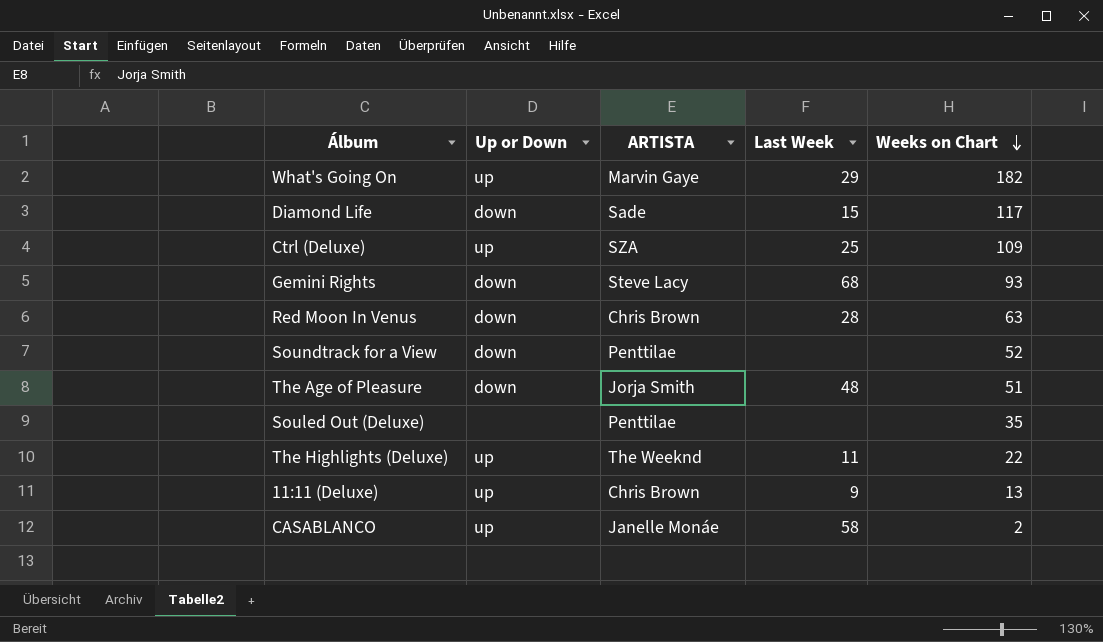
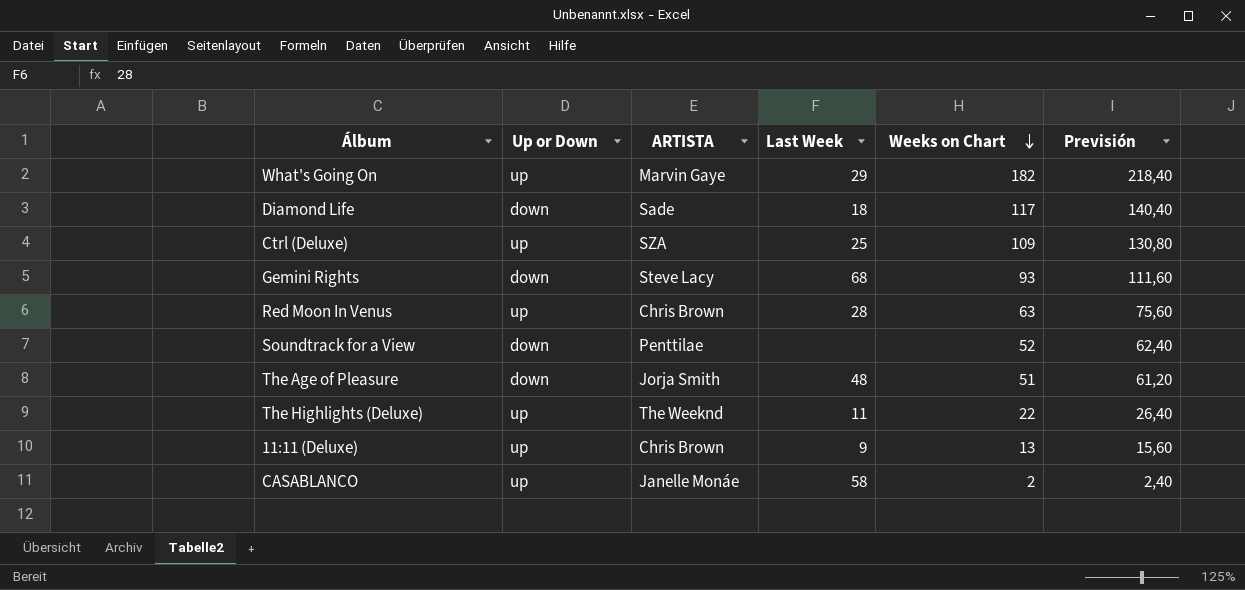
column Previsión | formula: none -> [Weeks on Chart] * 1,2
row Souled Out (Deluxe): none | Penttilae | none | 35 -> none
Diamond Life | Last Week: 15 -> 18
Red Moon In Venus | Up or Down: down -> up

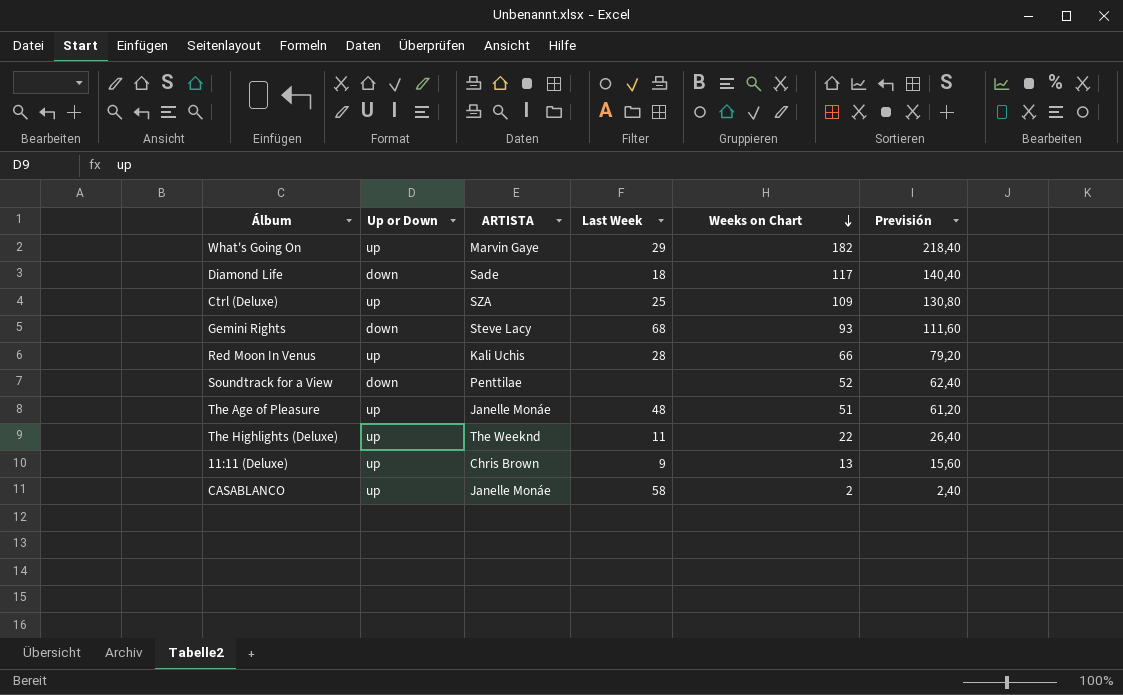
Red Moon In Venus | ARTISTA: Chris Brown -> Kali Uchis
Red Moon In Venus | Weeks on Chart: 63 -> 66
Red Moon In Venus | Previsión: 75,60 -> 79,20
The Age of Pleasure | Up or Down: down -> up
The Age of Pleasure | ARTISTA: Jorja Smith -> Janelle Monáe

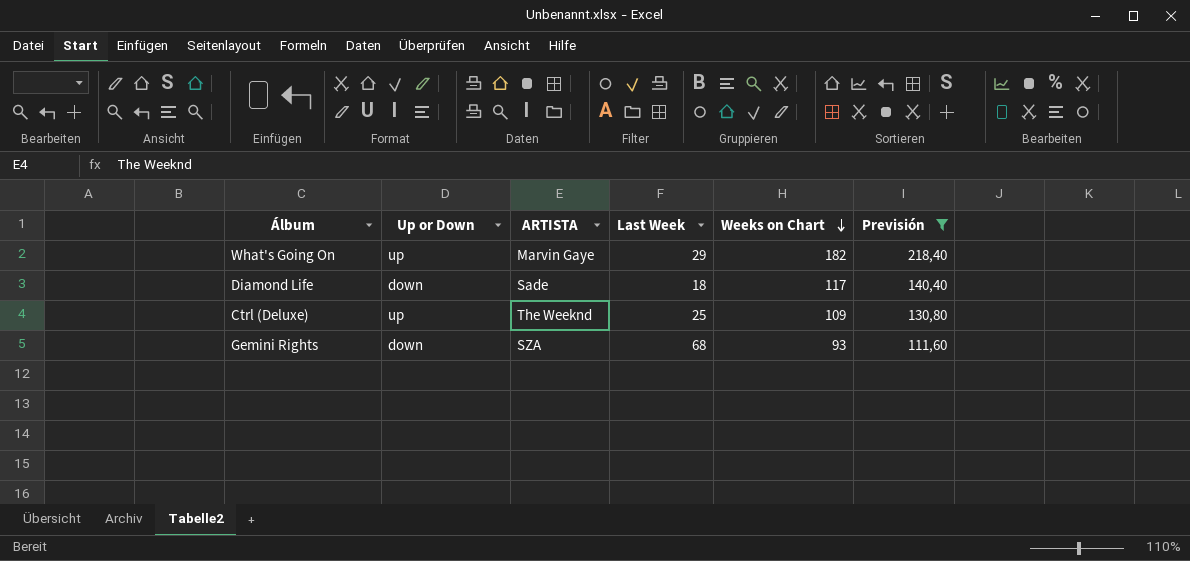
filter: none -> Previsión >= 111,60
Ctrl (Deluxe) | ARTISTA: SZA -> The Weeknd
Gemini Rights | ARTISTA: Steve Lacy -> SZA

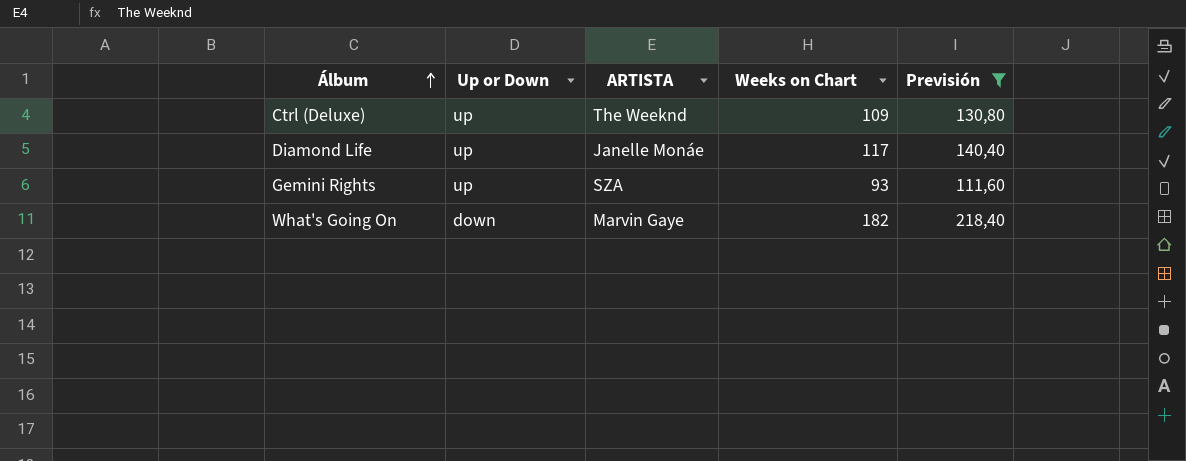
row order: Weeks on Chart descending -> Álbum ascending
column Last Week | position: 4 -> none
Diamond Life | Up or Down: down -> up
Diamond Life | ARTISTA: Sade -> Janelle Monáe
Gemini Rights | Up or Down: down -> up
What's Going On | Up or Down: up -> down

